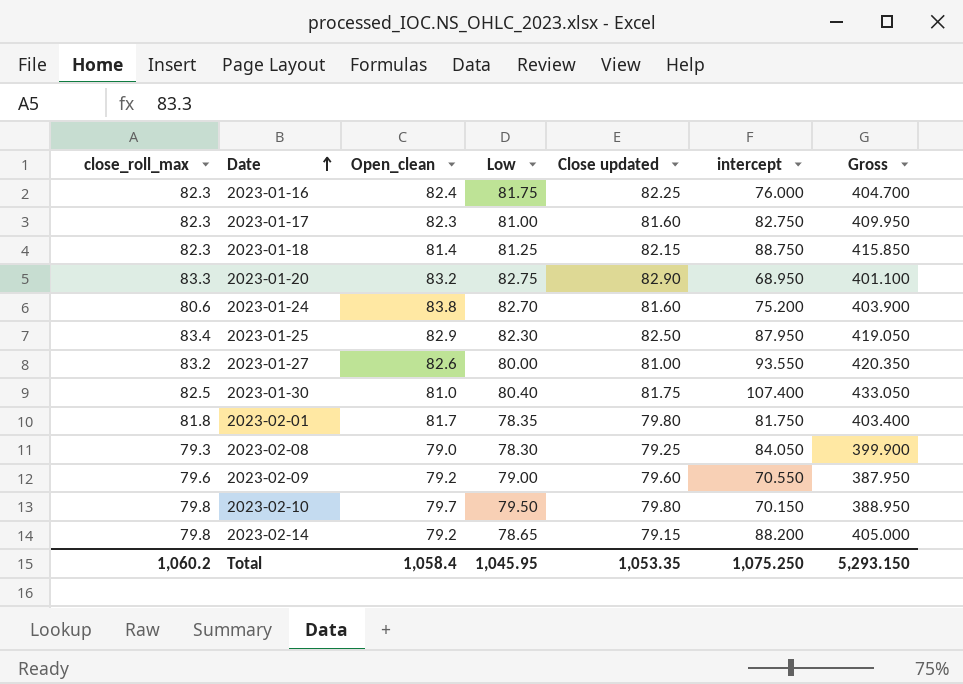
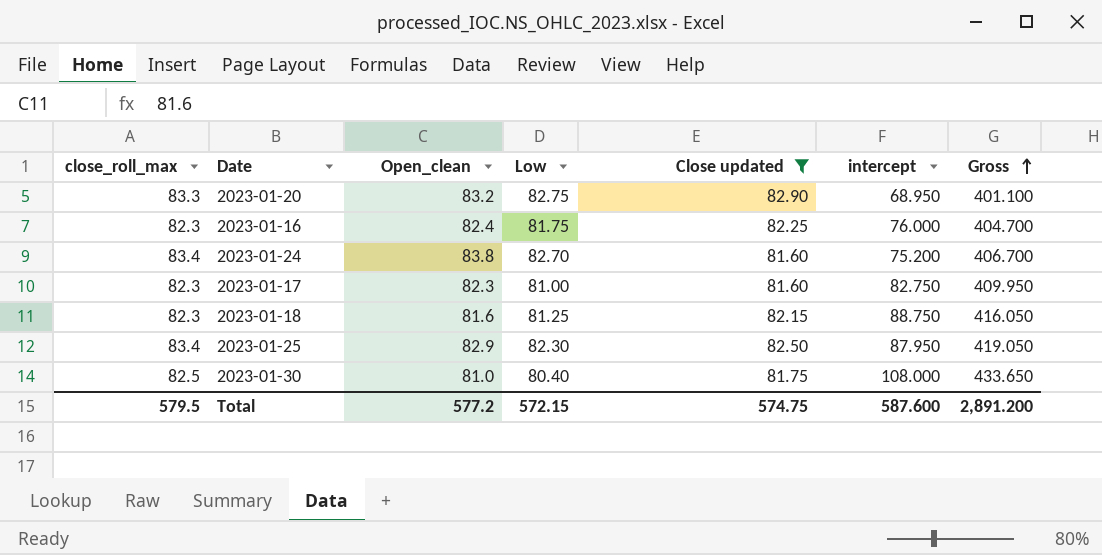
filter: none -> Close updated >= 81.60
row order: Date ascending -> Gross ascending
2023-01-24 | close_roll_max: 80.6 -> 83.4
2023-01-24 | Gross: 403.900 -> 406.700
2023-01-18 | Open_clean: 81.4 -> 81.6
2023-01-18 | Gross: 415.850 -> 416.050
2023-01-30 | intercept: 107.400 -> 108.000
2023-01-30 | Gross: 433.050 -> 433.650
Total | close_roll_max: 1,060.2 -> 579.5
Total | Open_clean: 1,058.4 -> 577.2
Total | Low: 1,045.95 -> 572.15
Total | Close updated: 1,053.35 -> 574.75
Total | intercept: 1,075.250 -> 587.600
Total | Gross: 5,293.150 -> 2,891.200

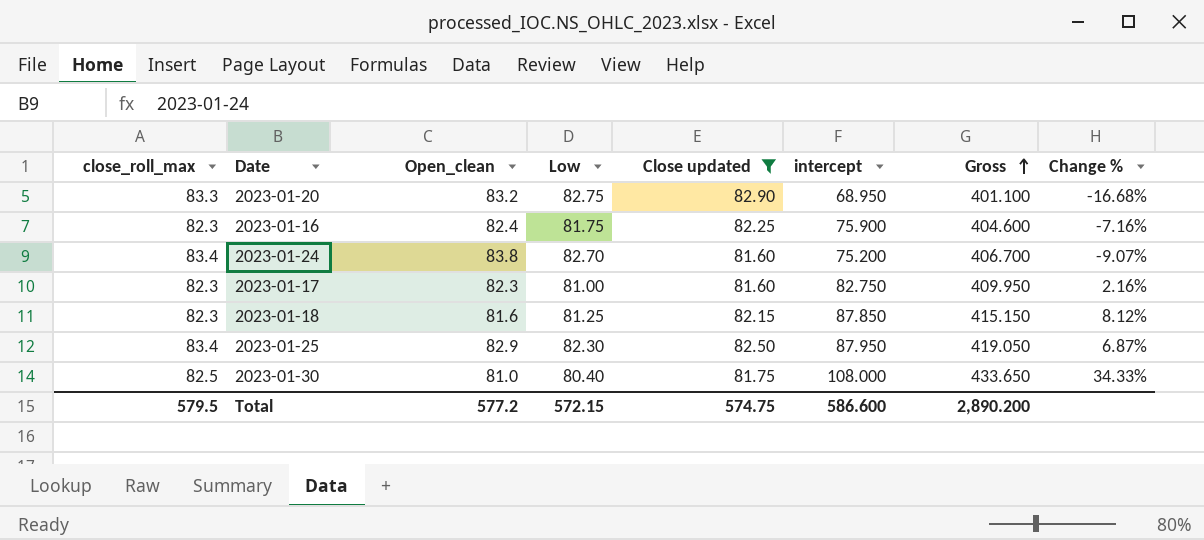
column Change % | formula: none -> ([intercept] - [Low]) / [Low]
2023-01-16 | intercept: 76.000 -> 75.900
2023-01-16 | Gross: 404.700 -> 404.600
2023-01-18 | intercept: 88.750 -> 87.850
2023-01-18 | Gross: 416.050 -> 415.150
Total | intercept: 587.600 -> 586.600
Total | Gross: 2,891.200 -> 2,890.200

